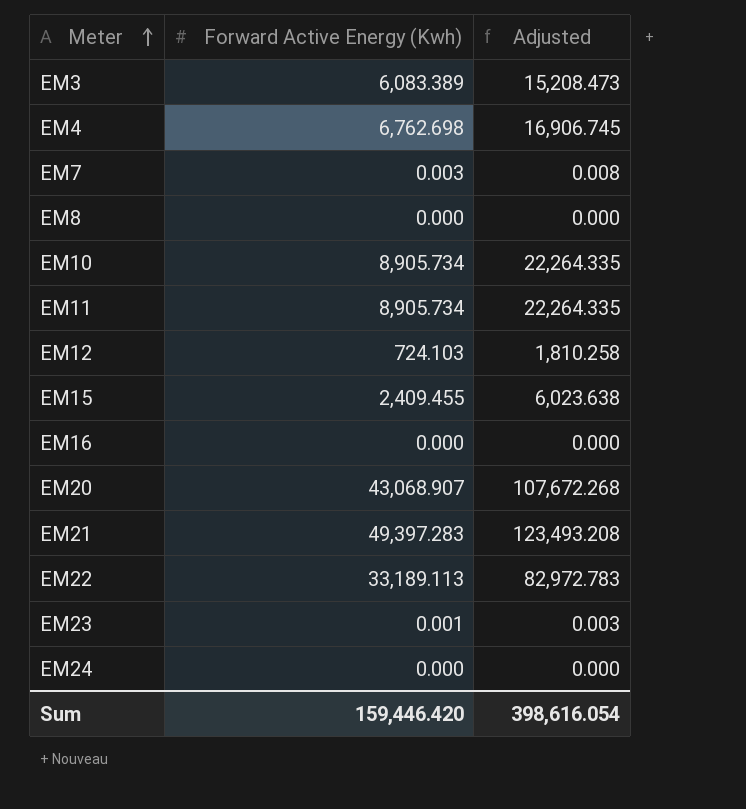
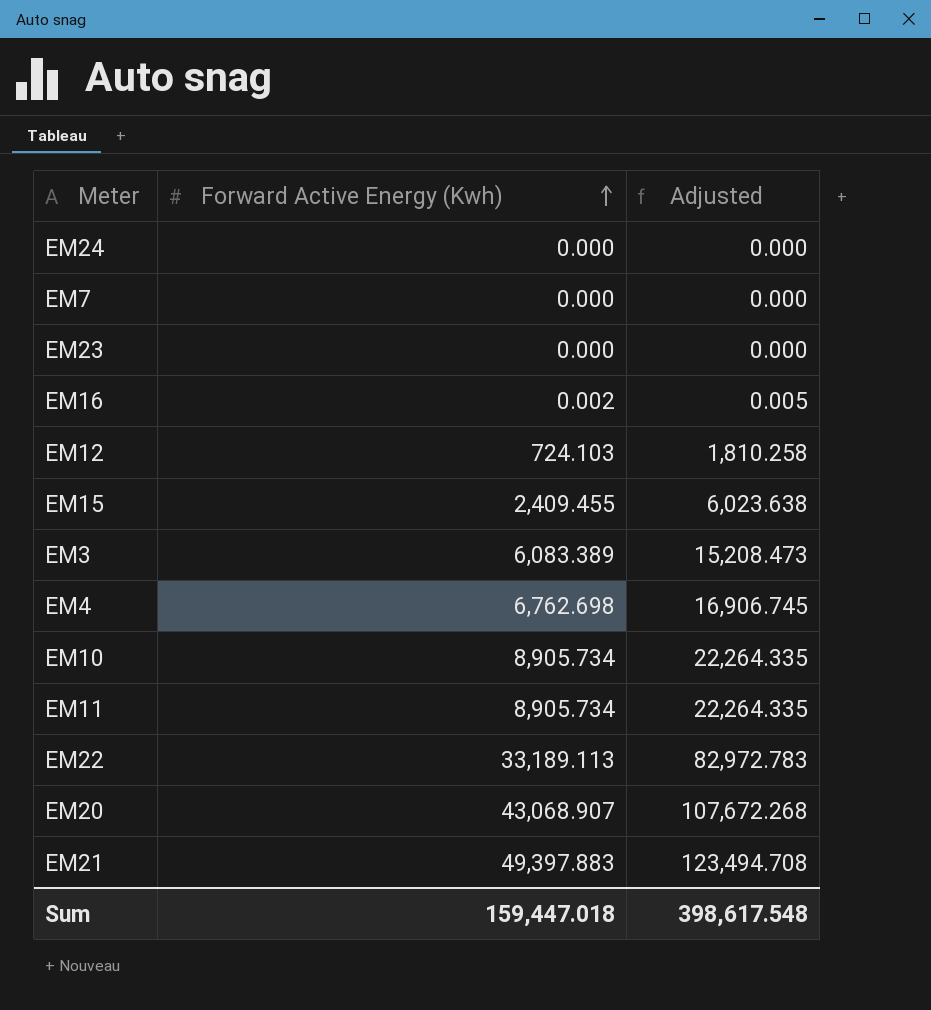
row order: Meter ascending -> Forward Active Energy (Kwh) ascending
row EM8: 0.000 | 0.000 -> none
EM7 | Forward Active Energy (Kwh): 0.003 -> 0.000
EM7 | Adjusted: 0.008 -> 0.000
EM23 | Forward Active Energy (Kwh): 0.001 -> 0.000
EM23 | Adjusted: 0.003 -> 0.000
EM16 | Forward Active Energy (Kwh): 0.000 -> 0.002
EM16 | Adjusted: 0.000 -> 0.005
EM21 | Forward Active Energy (Kwh): 49,397.283 -> 49,397.883
EM21 | Adjusted: 123,493.208 -> 123,494.708
Sum | Forward Active Energy (Kwh): 159,446.420 -> 159,447.018
Sum | Adjusted: 398,616.054 -> 398,617.548

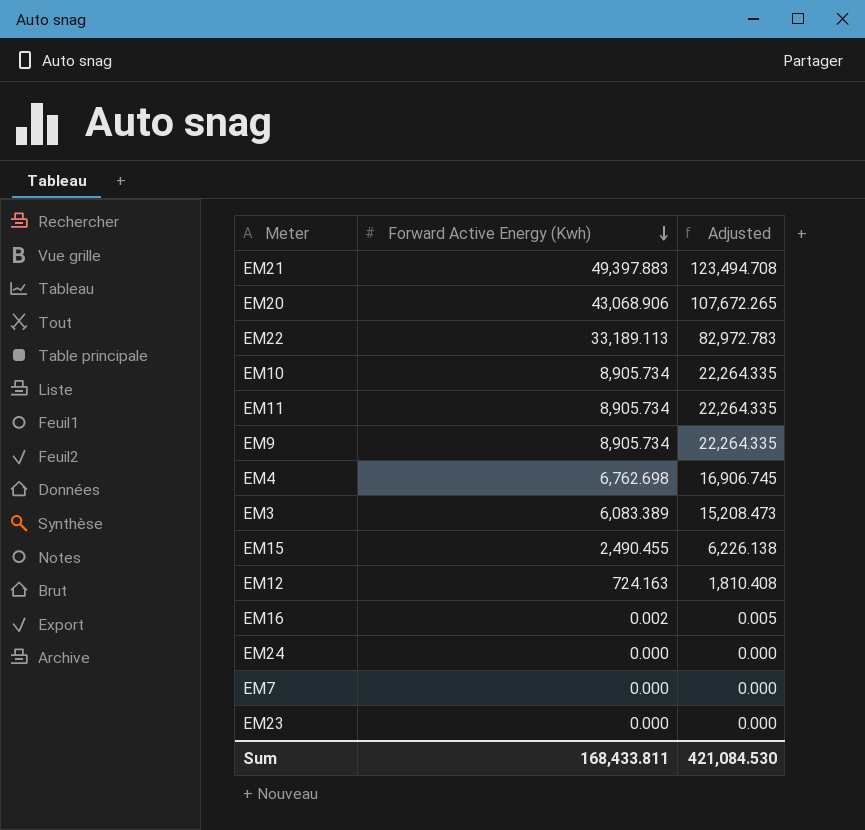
row order: Forward Active Energy (Kwh) ascending -> Forward Active Energy (Kwh) descending
EM20 | Forward Active Energy (Kwh): 43,068.907 -> 43,068.906
EM20 | Adjusted: 107,672.268 -> 107,672.265
row EM9: none -> 8,905.734 | 22,264.335
EM15 | Forward Active Energy (Kwh): 2,409.455 -> 2,490.455
EM15 | Adjusted: 6,023.638 -> 6,226.138
EM12 | Forward Active Energy (Kwh): 724.103 -> 724.163
EM12 | Adjusted: 1,810.258 -> 1,810.408
Sum | Forward Active Energy (Kwh): 159,447.018 -> 168,433.811
Sum | Adjusted: 398,617.548 -> 421,084.530

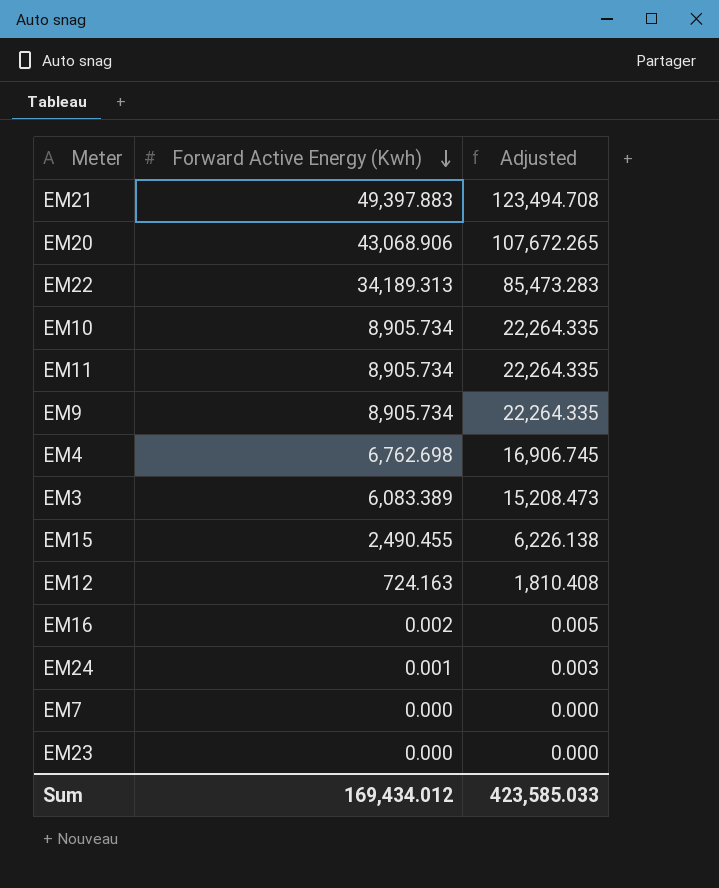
EM22 | Forward Active Energy (Kwh): 33,189.113 -> 34,189.313
EM22 | Adjusted: 82,972.783 -> 85,473.283
EM24 | Forward Active Energy (Kwh): 0.000 -> 0.001
EM24 | Adjusted: 0.000 -> 0.003
Sum | Forward Active Energy (Kwh): 168,433.811 -> 169,434.012
Sum | Adjusted: 421,084.530 -> 423,585.033

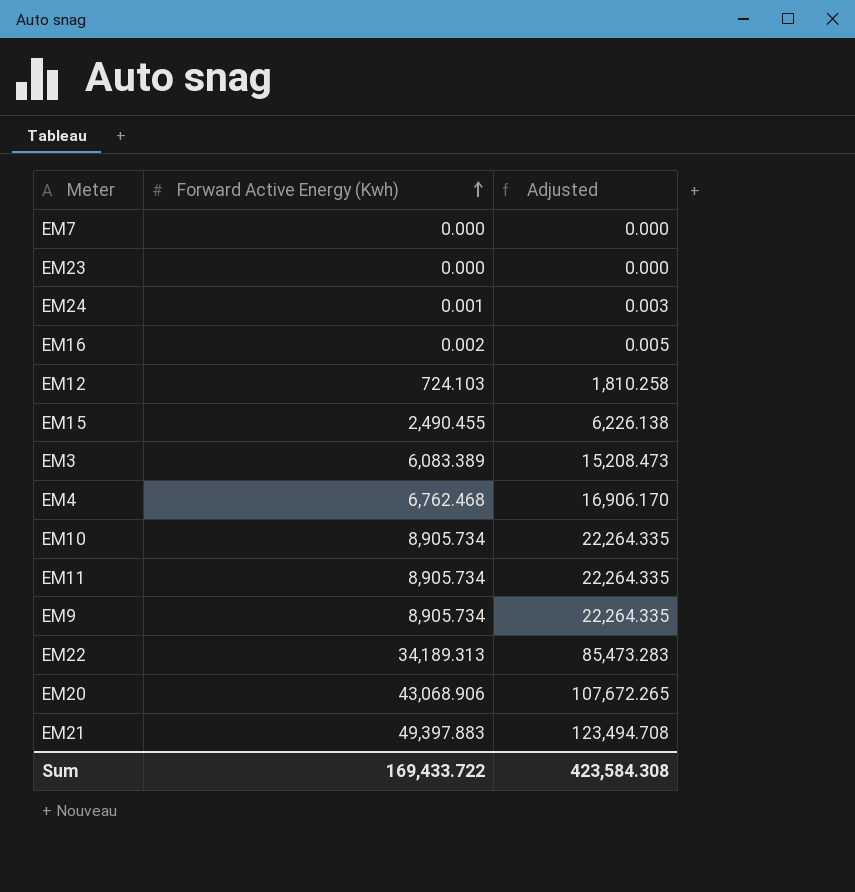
row order: Forward Active Energy (Kwh) descending -> Forward Active Energy (Kwh) ascending
EM12 | Forward Active Energy (Kwh): 724.163 -> 724.103
EM12 | Adjusted: 1,810.408 -> 1,810.258
EM4 | Forward Active Energy (Kwh): 6,762.698 -> 6,762.468
EM4 | Adjusted: 16,906.745 -> 16,906.170
Sum | Forward Active Energy (Kwh): 169,434.012 -> 169,433.722
Sum | Adjusted: 423,585.033 -> 423,584.308

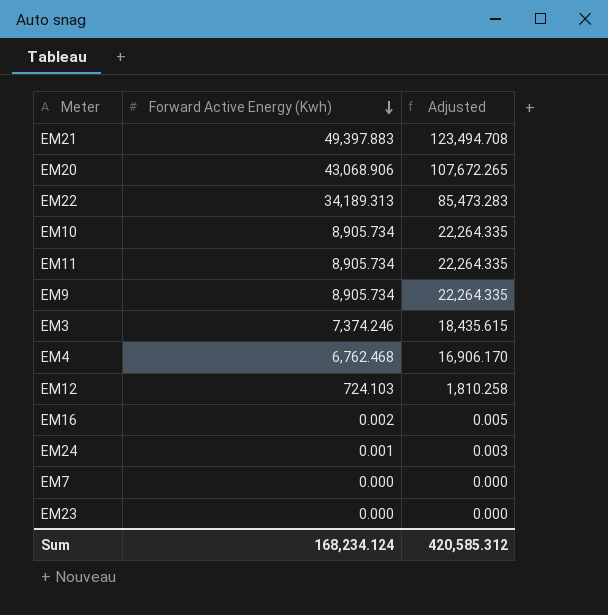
row order: Forward Active Energy (Kwh) ascending -> Forward Active Energy (Kwh) descending
row EM15: 2,490.455 | 6,226.138 -> none
EM3 | Forward Active Energy (Kwh): 6,083.389 -> 7,374.246
EM3 | Adjusted: 15,208.473 -> 18,435.615
Sum | Forward Active Energy (Kwh): 169,433.722 -> 168,234.124
Sum | Adjusted: 423,584.308 -> 420,585.312

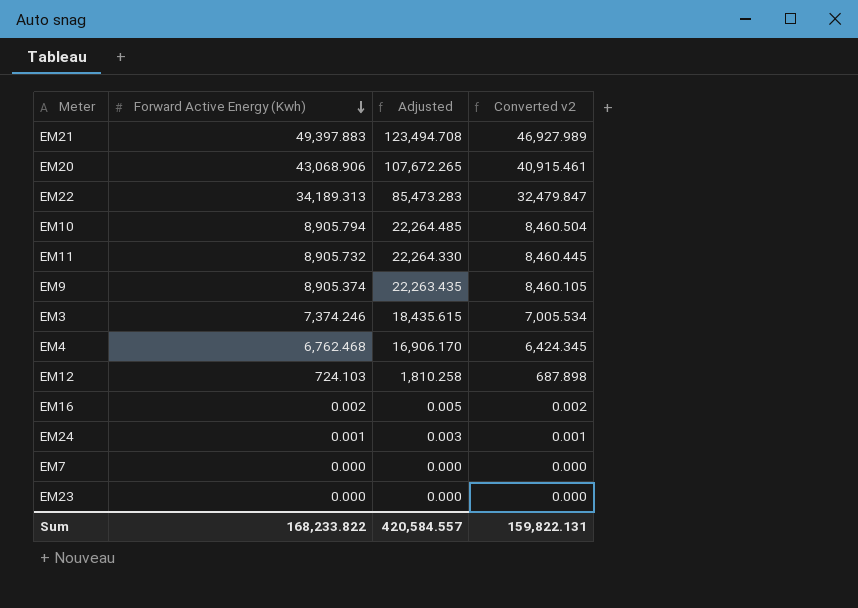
column Converted v2 | formula: none -> [Forward Active Energy (Kwh)] * 0.95
EM10 | Forward Active Energy (Kwh): 8,905.734 -> 8,905.794
EM10 | Adjusted: 22,264.335 -> 22,264.485
EM11 | Forward Active Energy (Kwh): 8,905.734 -> 8,905.732
EM11 | Adjusted: 22,264.335 -> 22,264.330
EM9 | Forward Active Energy (Kwh): 8,905.734 -> 8,905.374
EM9 | Adjusted: 22,264.335 -> 22,263.435
Sum | Forward Active Energy (Kwh): 168,234.124 -> 168,233.822
Sum | Adjusted: 420,585.312 -> 420,584.557

